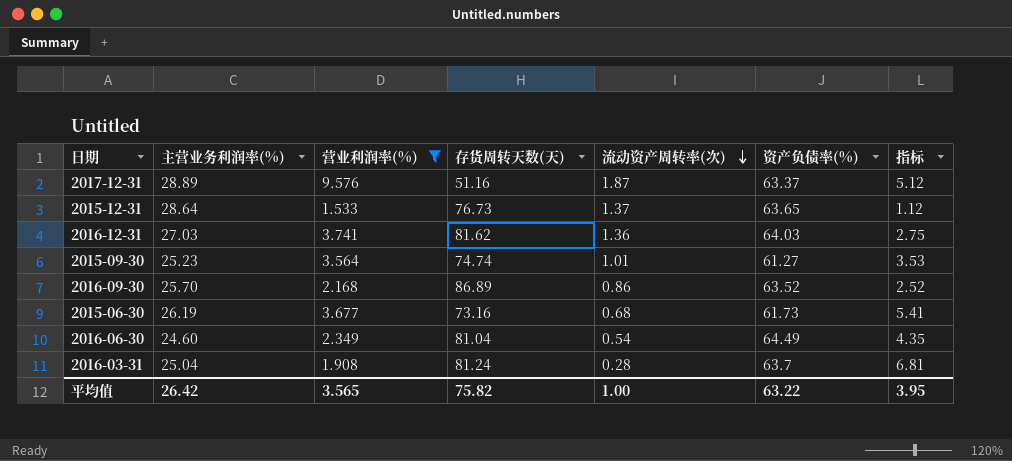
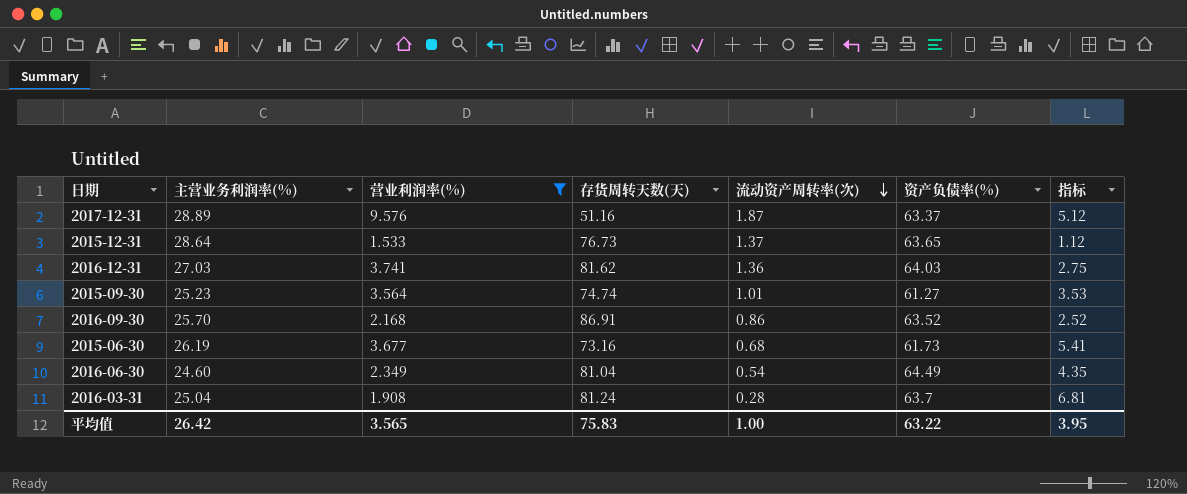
2016-09-30 | 存货周转天数(天): 86.89 -> 86.91
平均值 | 存货周转天数(天): 75.82 -> 75.83

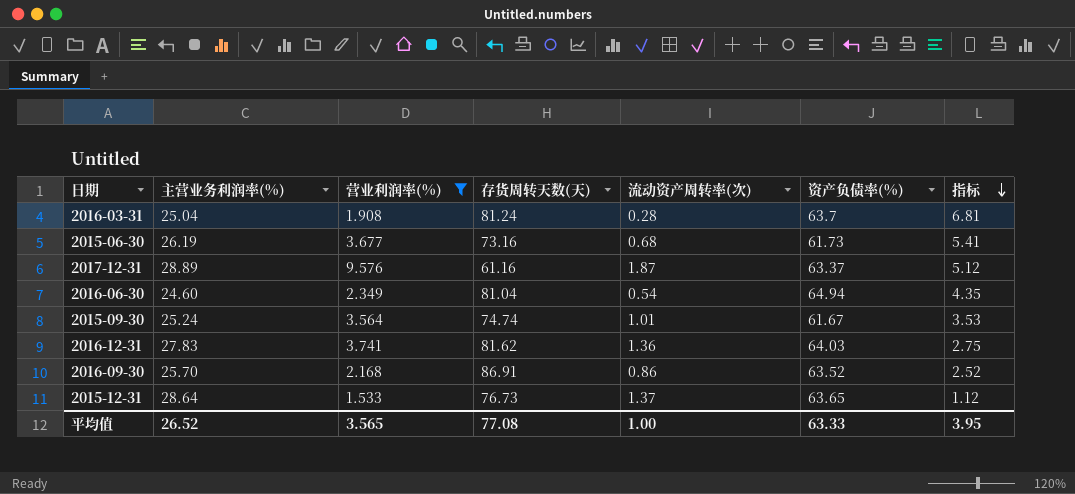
row order: 流动资产周转率(次) descending -> 指标 descending
2017-12-31 | 存货周转天数(天): 51.16 -> 61.16
2016-06-30 | 资产负债率(%): 64.49 -> 64.94
2015-09-30 | 主营业务利润率(%): 25.23 -> 25.24
2015-09-30 | 资产负债率(%): 61.27 -> 61.67
2016-12-31 | 主营业务利润率(%): 27.03 -> 27.83
平均值 | 主营业务利润率(%): 26.42 -> 26.52
平均值 | 存货周转天数(天): 75.83 -> 77.08
平均值 | 资产负债率(%): 63.22 -> 63.33

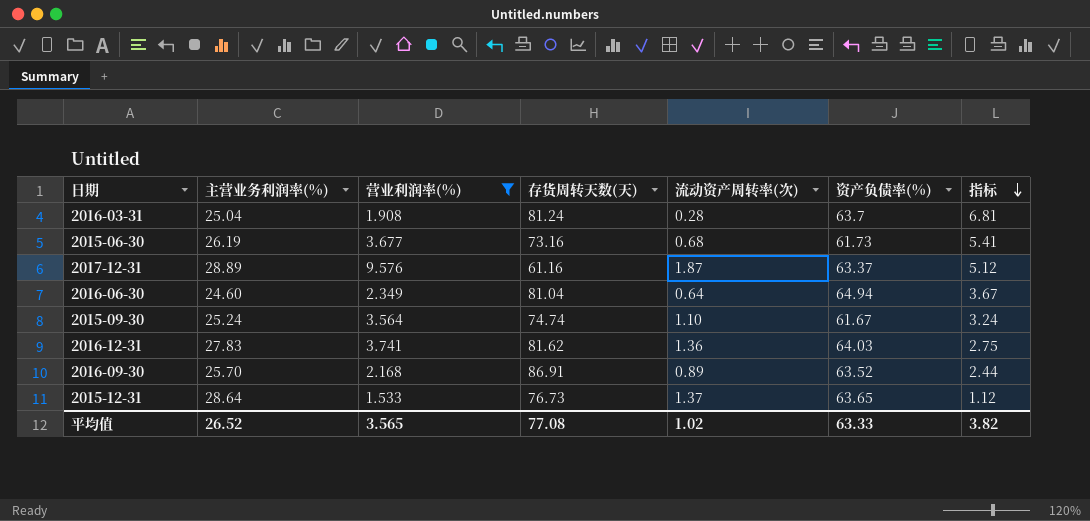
2016-06-30 | 流动资产周转率(次): 0.54 -> 0.64
2016-06-30 | 指标: 4.35 -> 3.67
2015-09-30 | 流动资产周转率(次): 1.01 -> 1.10
2015-09-30 | 指标: 3.53 -> 3.24
2016-09-30 | 流动资产周转率(次): 0.86 -> 0.89
2016-09-30 | 指标: 2.52 -> 2.44
平均值 | 流动资产周转率(次): 1.00 -> 1.02
平均值 | 指标: 3.95 -> 3.82

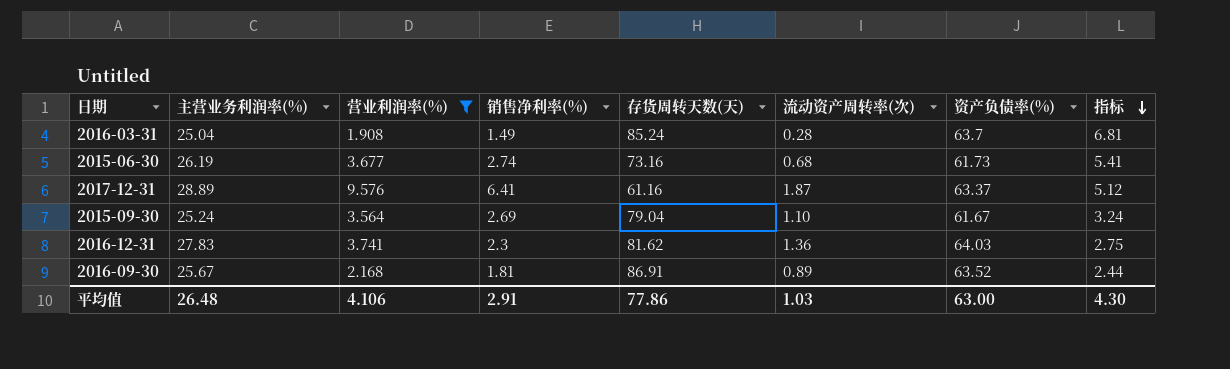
column 销售净利率(%) | position: none -> 4
row 2016-06-30: 24.60 | 2.349 | 81.04 | 0.64 | 64.94 | 3.67 -> none
row 2015-12-31: 28.64 | 1.533 | 76.73 | 1.37 | 63.65 | 1.12 -> none
2016-03-31 | 存货周转天数(天): 81.24 -> 85.24
2015-09-30 | 存货周转天数(天): 74.74 -> 79.04
2016-09-30 | 主营业务利润率(%): 25.70 -> 25.67
平均值 | 主营业务利润率(%): 26.52 -> 26.48
平均值 | 营业利润率(%): 3.565 -> 4.106
平均值 | 存货周转天数(天): 77.08 -> 77.86
平均值 | 流动资产周转率(次): 1.02 -> 1.03
平均值 | 资产负债率(%): 63.33 -> 63.00
平均值 | 指标: 3.82 -> 4.30

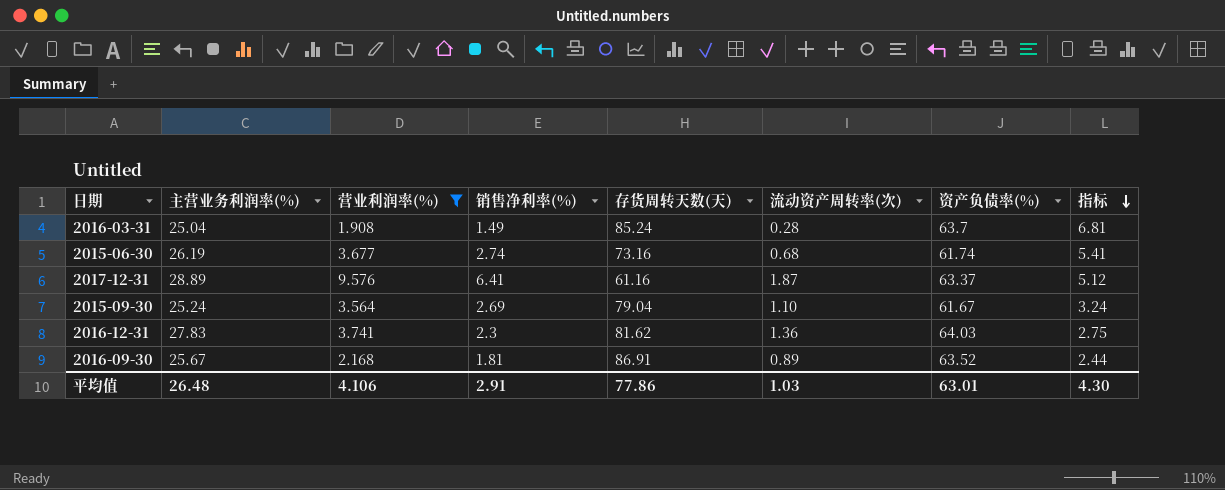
2015-06-30 | 资产负债率(%): 61.73 -> 61.74
平均值 | 资产负债率(%): 63.00 -> 63.01

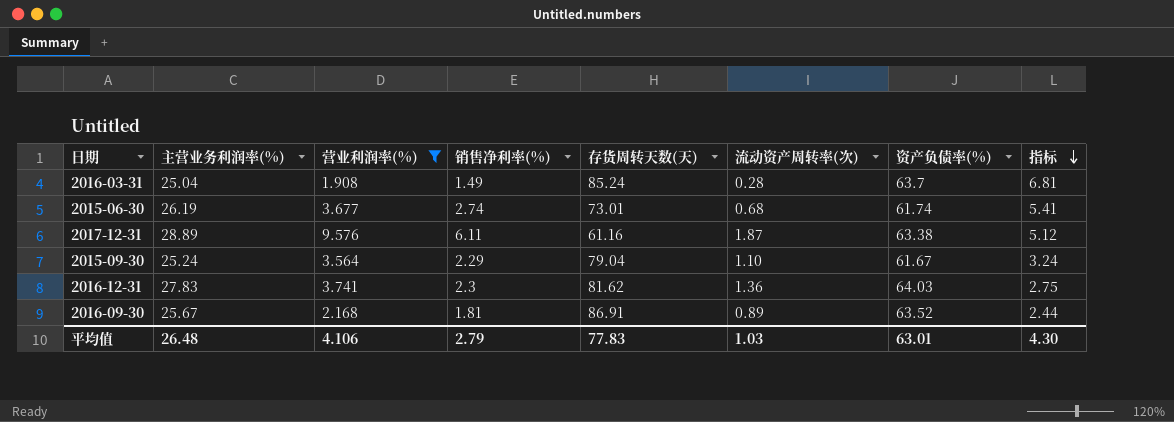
2015-06-30 | 存货周转天数(天): 73.16 -> 73.01
2017-12-31 | 销售净利率(%): 6.41 -> 6.11
2017-12-31 | 资产负债率(%): 63.37 -> 63.38
2015-09-30 | 销售净利率(%): 2.69 -> 2.29
平均值 | 销售净利率(%): 2.91 -> 2.79
平均值 | 存货周转天数(天): 77.86 -> 77.83

